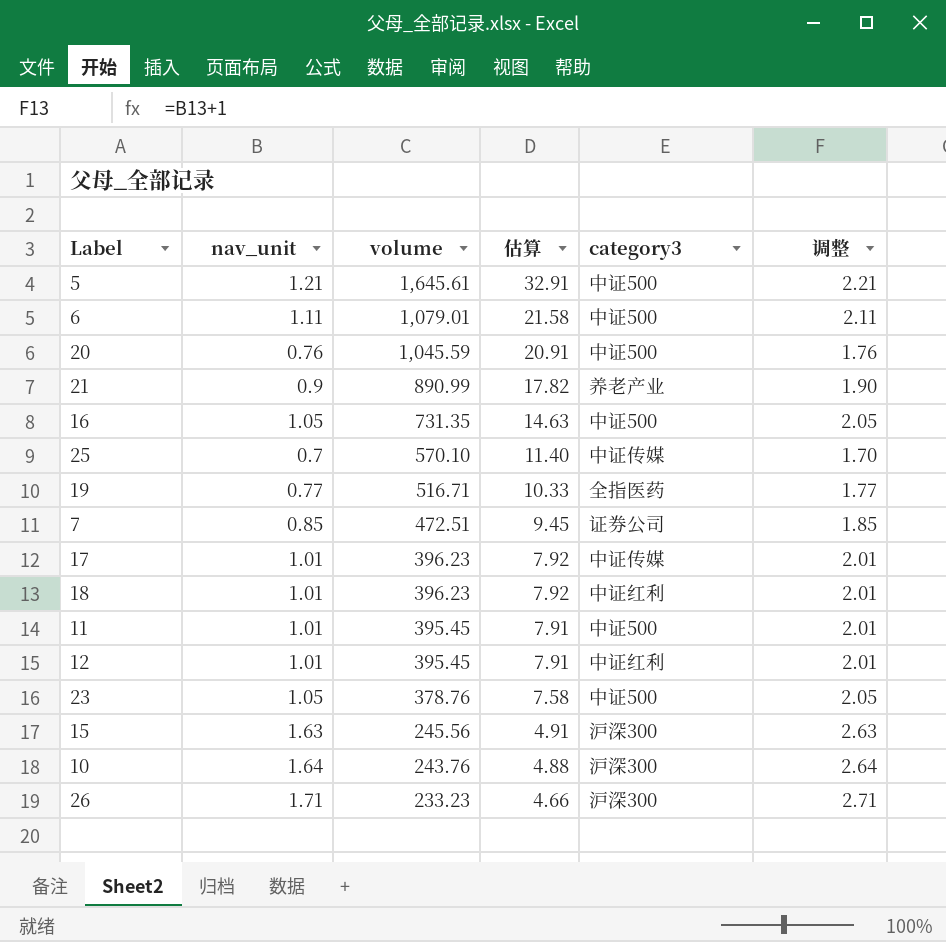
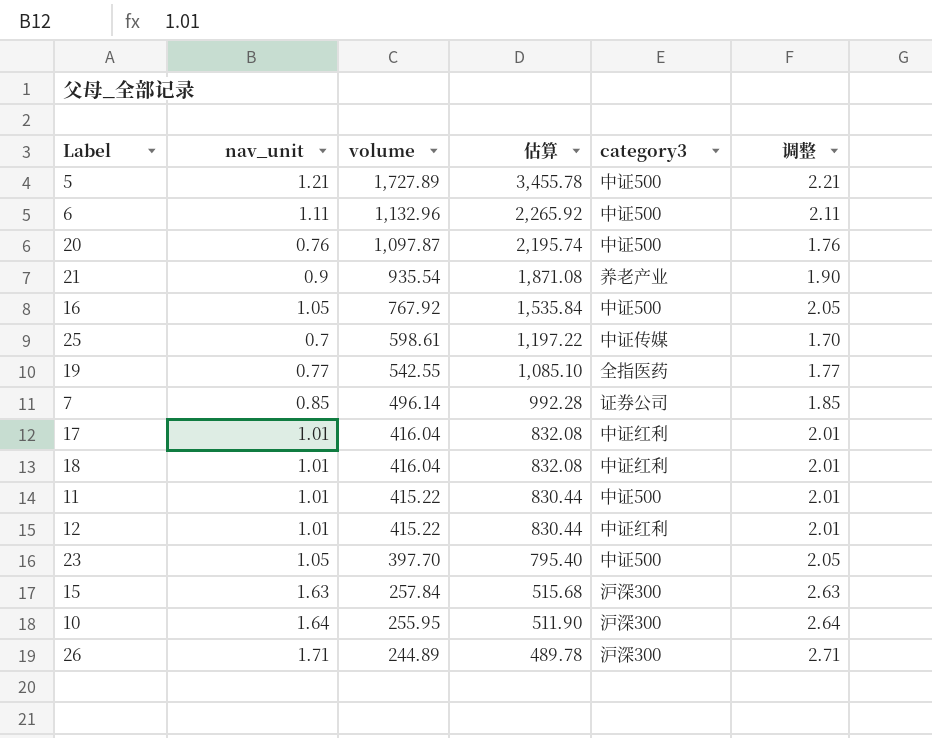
column 估算 | formula: [volume] * 0.02 -> [volume] * 2
5 | volume: 1,645.61 -> 1,727.89
6 | volume: 1,079.01 -> 1,132.96
20 | volume: 1,045.59 -> 1,097.87
21 | volume: 890.99 -> 935.54
16 | volume: 731.35 -> 767.92
25 | volume: 570.10 -> 598.61
19 | volume: 516.71 -> 542.55
7 | volume: 472.51 -> 496.14
17 | volume: 396.23 -> 416.04
17 | category3: 中证传媒 -> 中证红利
18 | volume: 396.23 -> 416.04
11 | volume: 395.45 -> 415.22
12 | volume: 395.45 -> 415.22
23 | volume: 378.76 -> 397.70
15 | volume: 245.56 -> 257.84
10 | volume: 243.76 -> 255.95
26 | volume: 233.23 -> 244.89

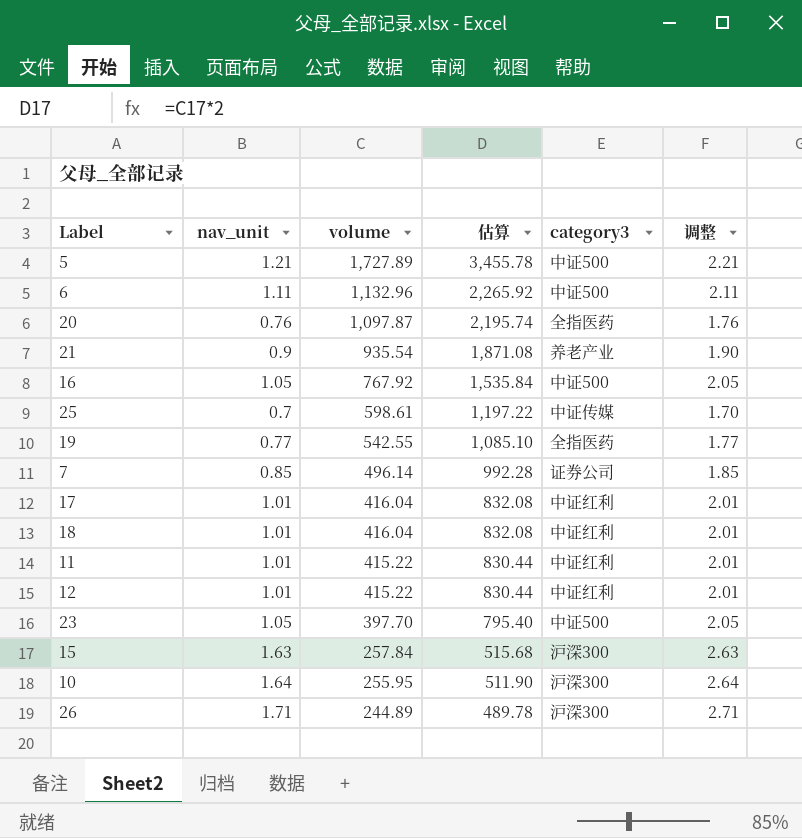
20 | category3: 中证500 -> 全指医药
11 | category3: 中证500 -> 中证红利

